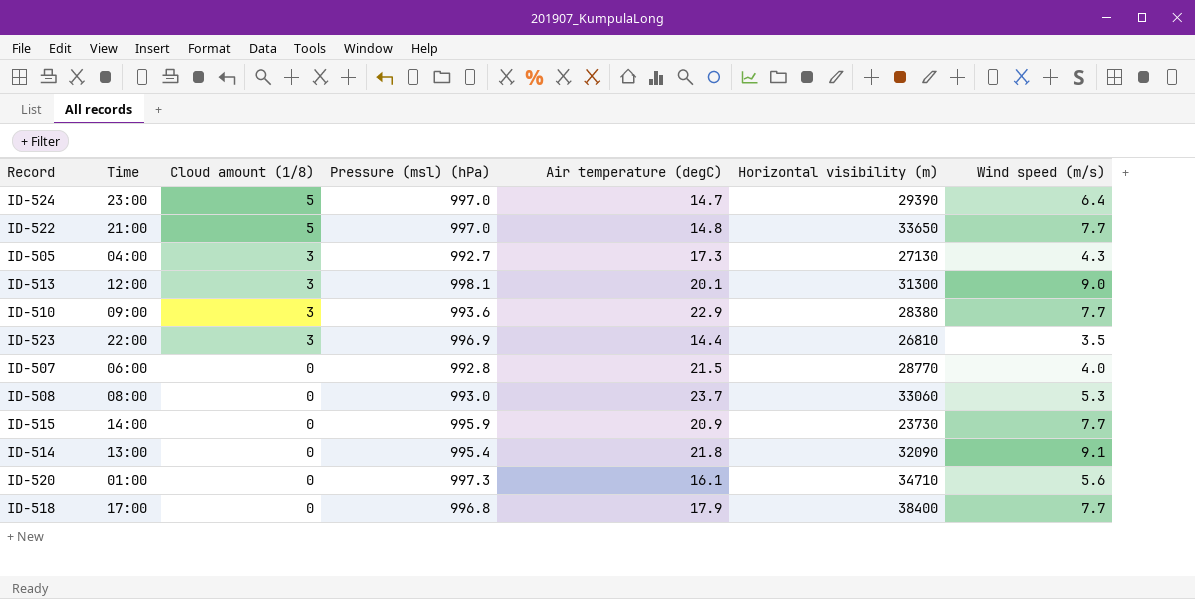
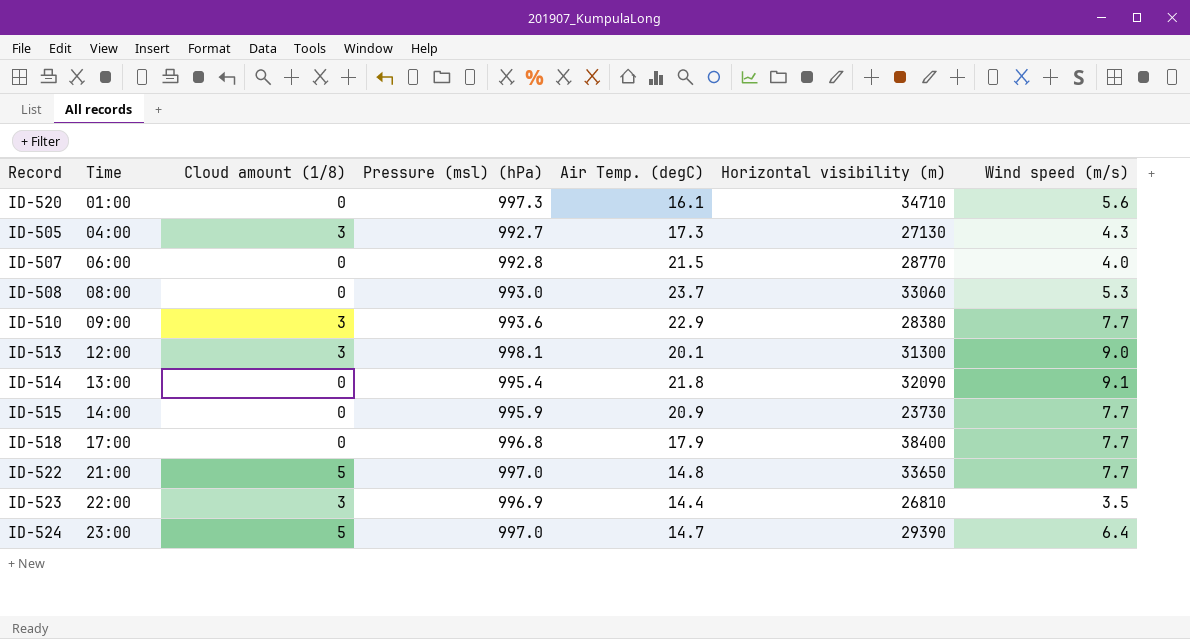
row order: Cloud amount (1/8) descending -> Time ascending
column name: Air temperature (degC) -> Air Temp. (degC)

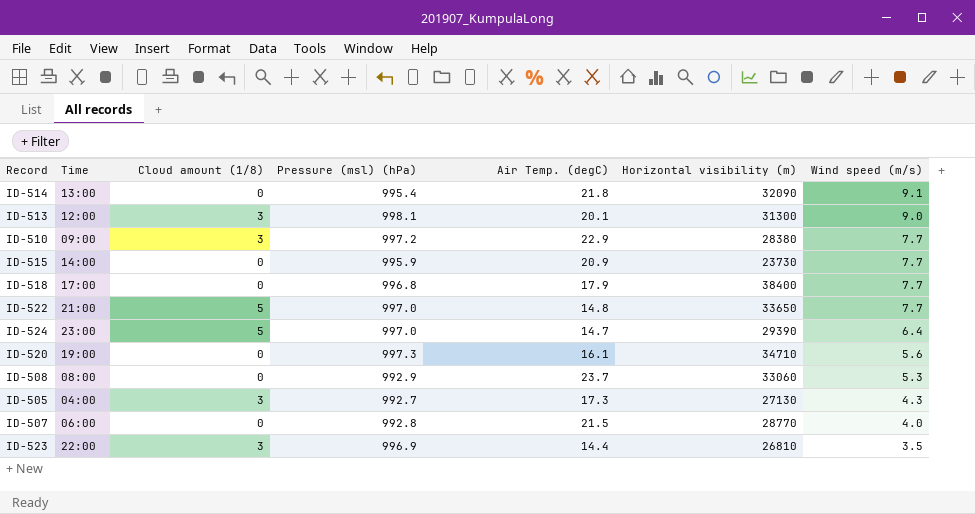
row order: Time ascending -> Wind speed (m/s) descending
ID-510 | Pressure (msl) (hPa): 993.6 -> 997.2
ID-520 | Time: 01:00 -> 19:00
ID-508 | Pressure (msl) (hPa): 993.0 -> 992.9

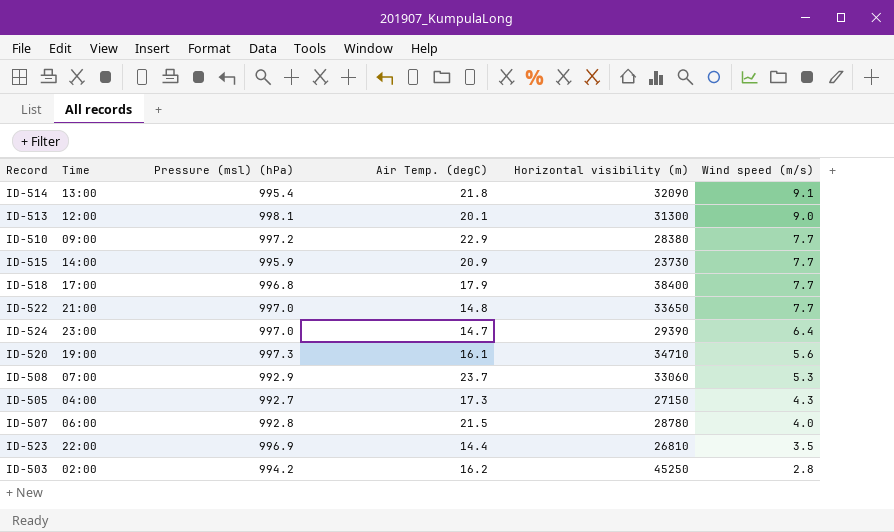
column Cloud amount (1/8) | position: 3 -> none
ID-508 | Time: 08:00 -> 07:00
ID-505 | Horizontal visibility (m): 27130 -> 27150
ID-507 | Horizontal visibility (m): 28770 -> 28780
row ID-503: none -> 02:00 | 994.2 | 16.2 | 45250 | 2.8

